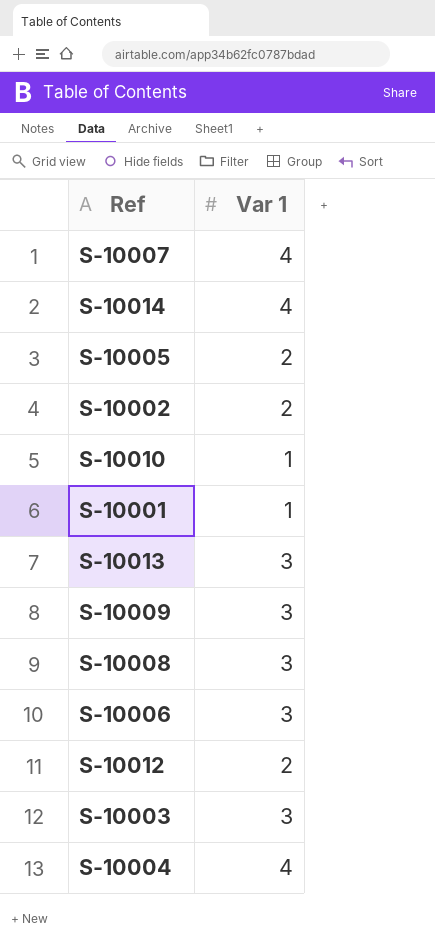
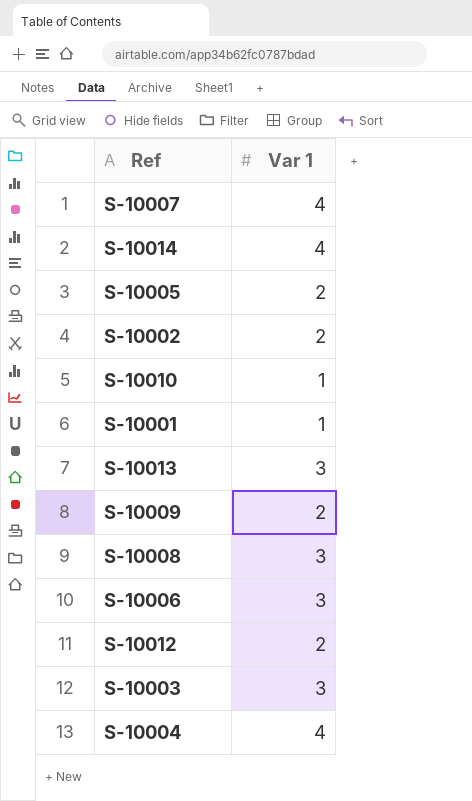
S-10009 | Var 1: 3 -> 2

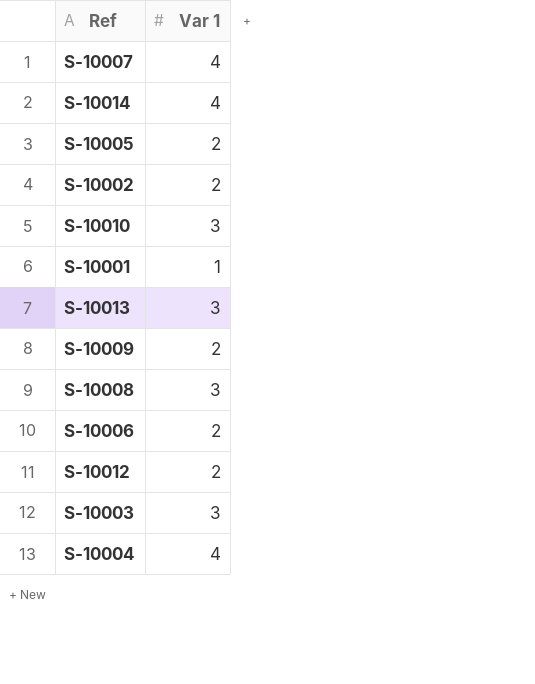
S-10010 | Var 1: 1 -> 3
S-10006 | Var 1: 3 -> 2

